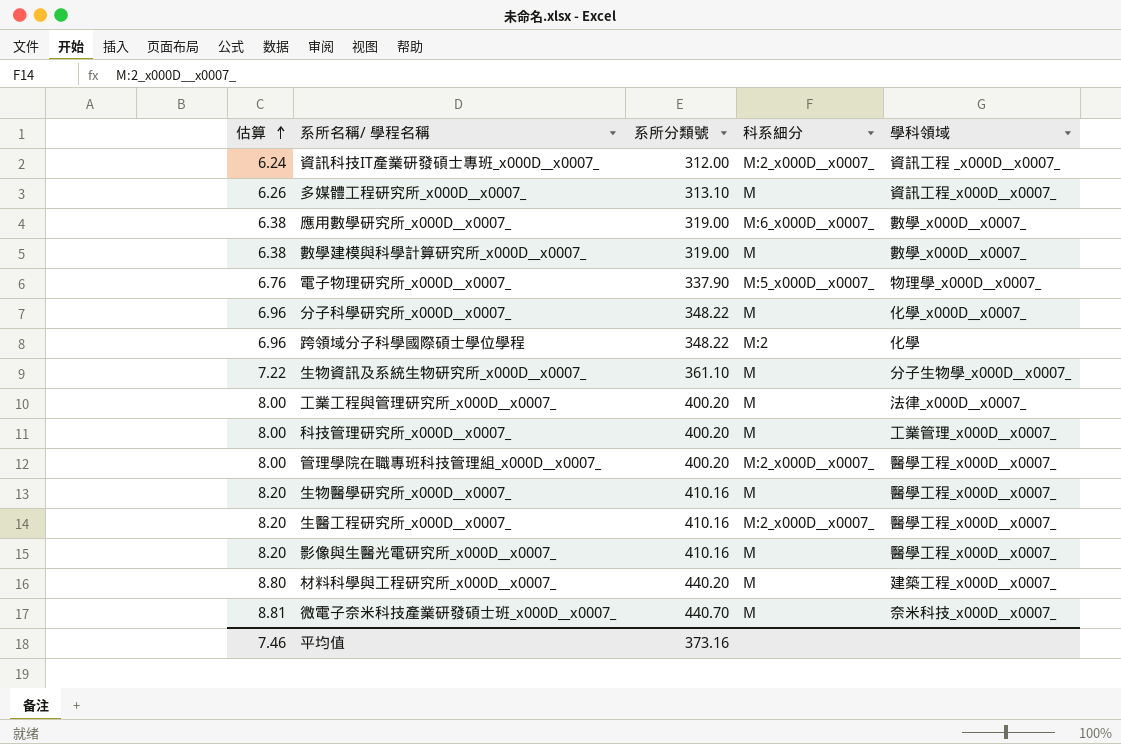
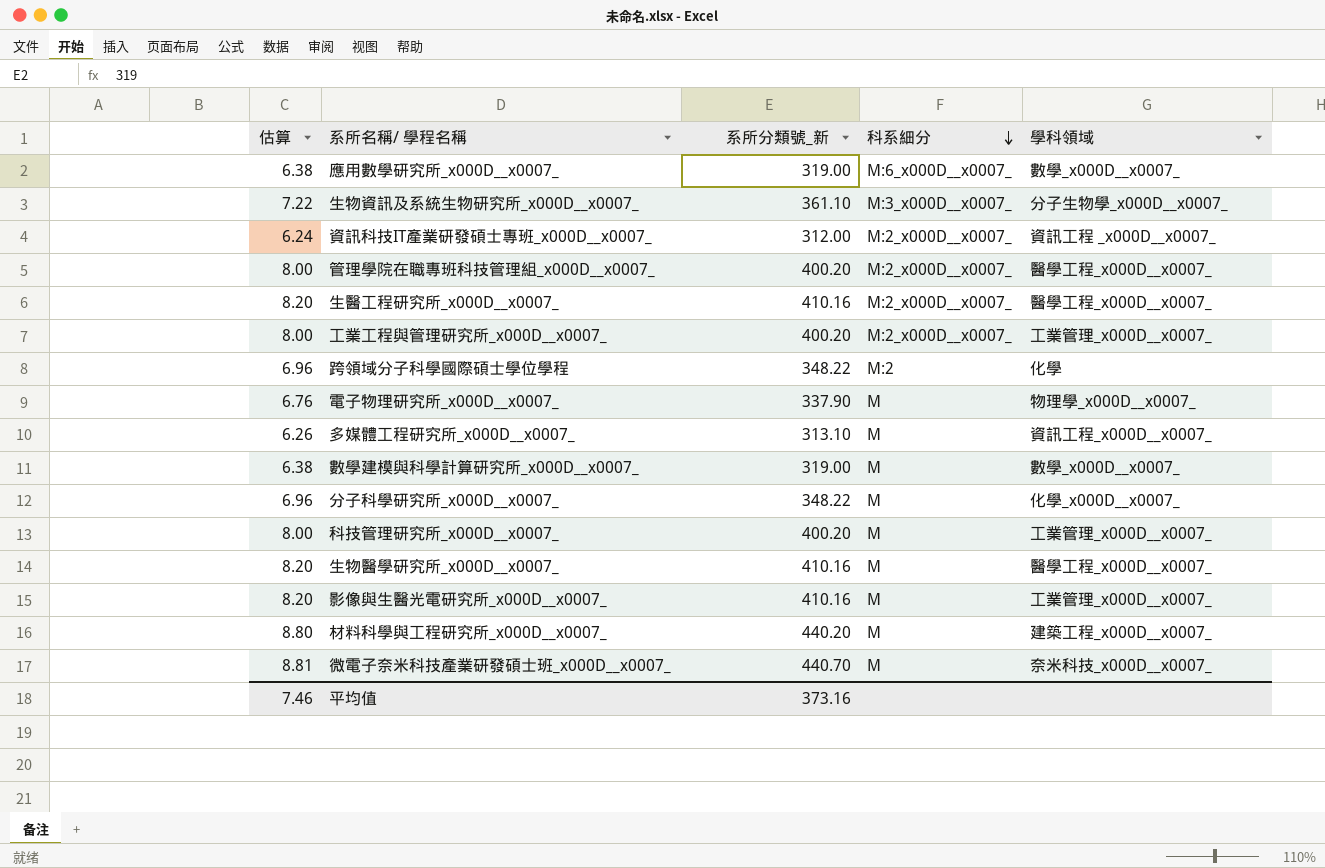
row order: 估算 ascending -> 科系細分 descending
column name: 系所分類號 -> 系所分類號_新
生物資訊及系統生物研究所_x000D__x0007_ | 科系細分: M -> M:3_x000D__x0007_
工業工程與管理研究所_x000D__x0007_ | 科系細分: M -> M:2_x000D__x0007_
工業工程與管理研究所_x000D__x0007_ | 學科領域: 法律_x000D__x0007_ -> 工業管理_x000D__x0007_
電子物理研究所_x000D__x0007_ | 科系細分: M:5_x000D__x0007_ -> M
影像與生醫光電研究所_x000D__x0007_ | 學科領域: 醫學工程_x000D__x0007_ -> 工業管理_x000D__x0007_

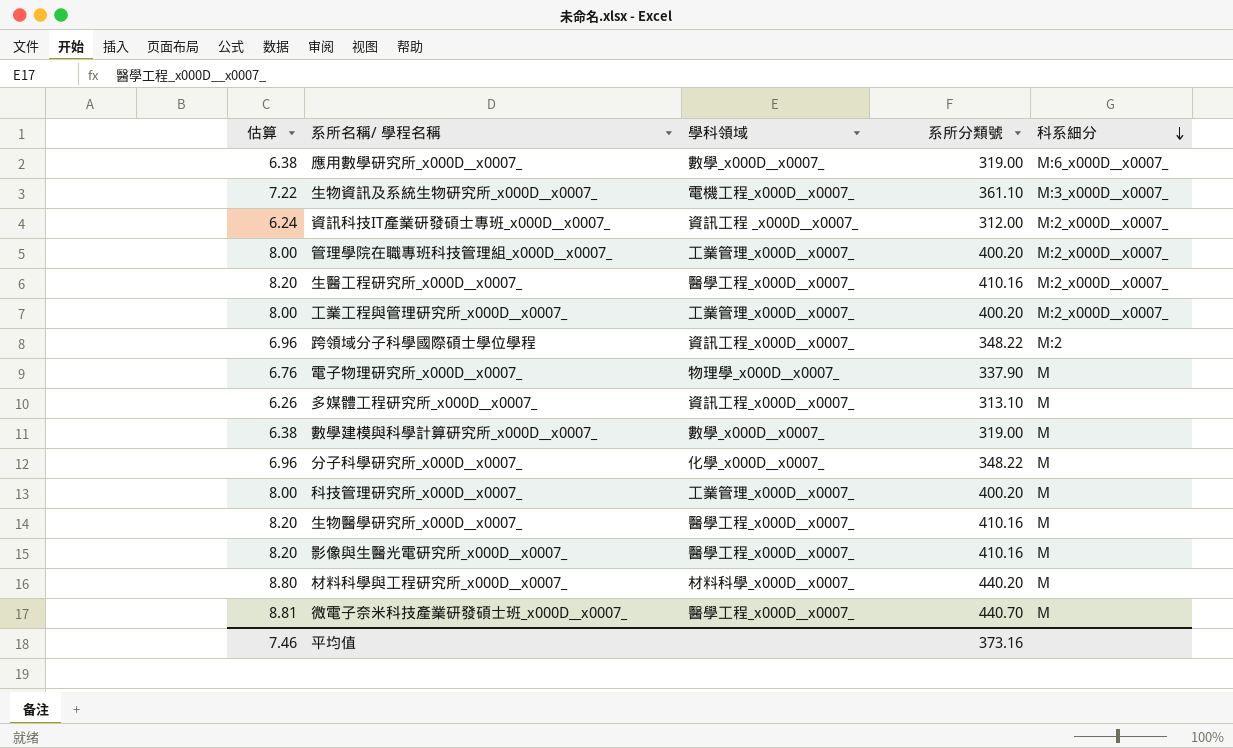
column 學科領域 | position: 5 -> 3
column name: 系所分類號_新 -> 系所分類號
生物資訊及系統生物研究所_x000D__x0007_ | 學科領域: 分子生物學_x000D__x0007_ -> 電機工程_x000D__x0007_
管理學院在職專班科技管理組_x000D__x0007_ | 學科領域: 醫學工程_x000D__x0007_ -> 工業管理_x000D__x0007_
跨領域分子科學國際碩士學位學程 | 學科領域: 化學 -> 資訊工程_x000D__x0007_
影像與生醫光電研究所_x000D__x0007_ | 學科領域: 工業管理_x000D__x0007_ -> 醫學工程_x000D__x0007_
材料科學與工程研究所_x000D__x0007_ | 學科領域: 建築工程_x000D__x0007_ -> 材料科學_x000D__x0007_
微電子奈米科技產業研發碩士班_x000D__x0007_ | 學科領域: 奈米科技_x000D__x0007_ -> 醫學工程_x000D__x0007_

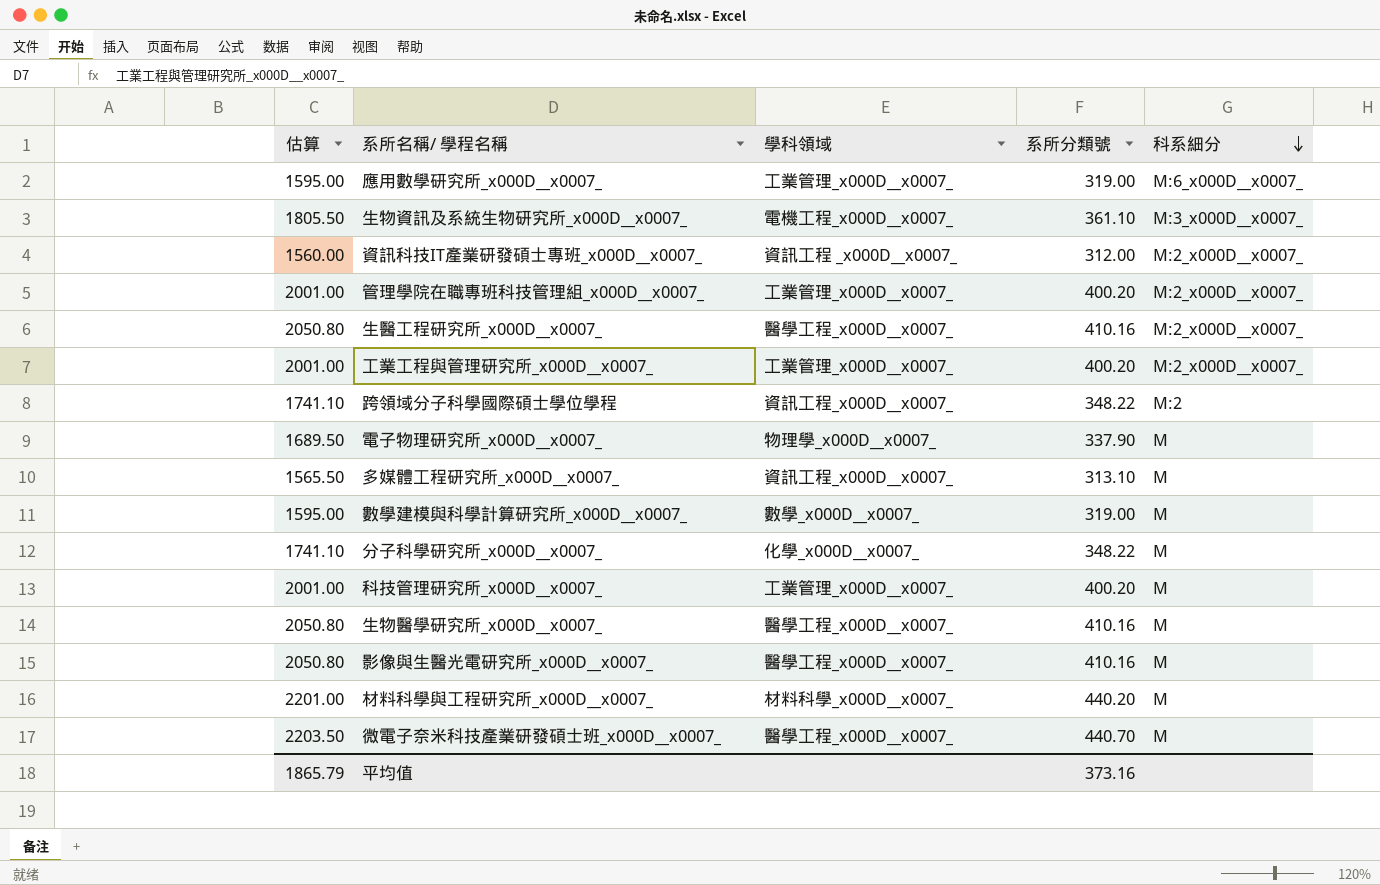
column 估算 | formula: [系所分類號] * 0.02 -> [系所分類號] * 5
應用數學研究所_x000D__x0007_ | 學科領域: 數學_x000D__x0007_ -> 工業管理_x000D__x0007_
平均值 | 估算: 7.46 -> 1865.79

